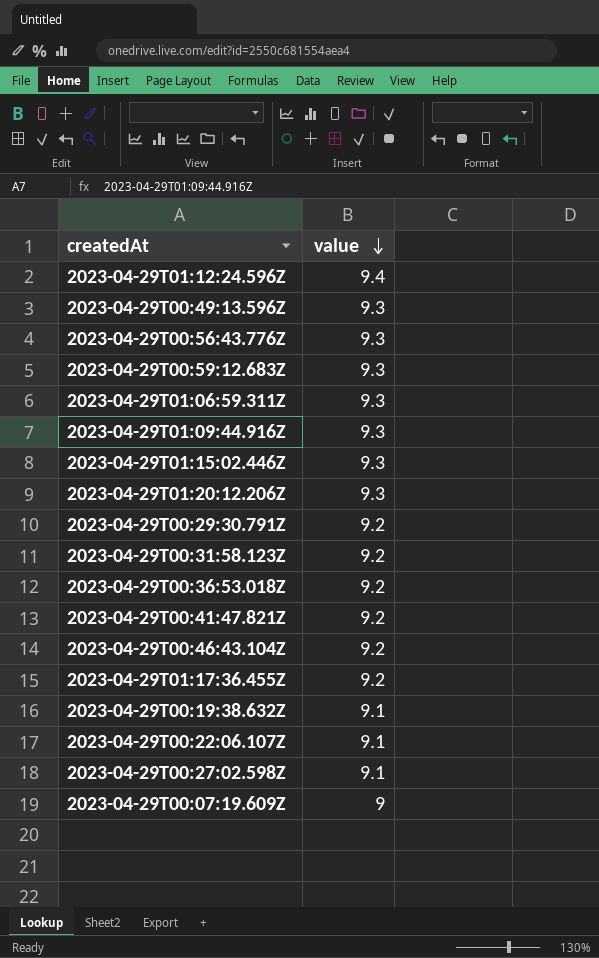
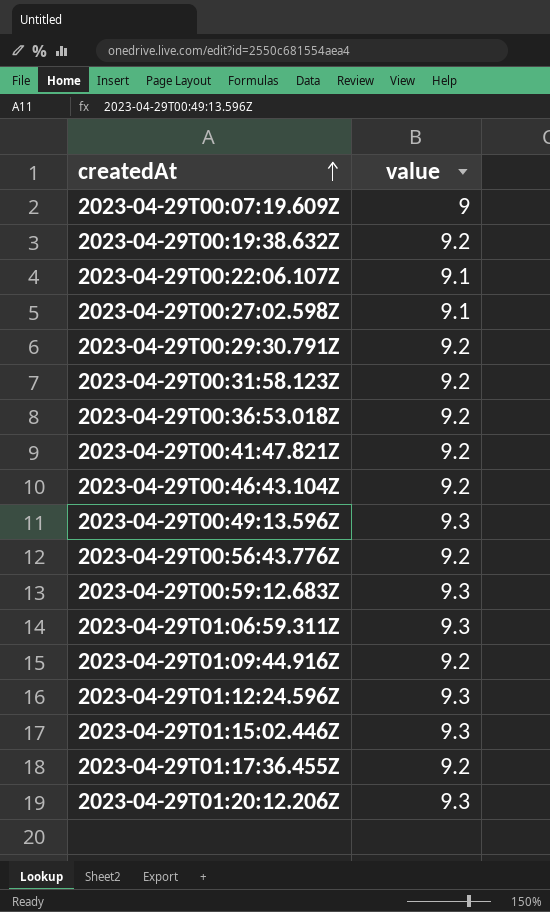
row order: value descending -> createdAt ascending
2023-04-29T00:19:38.632Z | value: 9.1 -> 9.2
2023-04-29T00:56:43.776Z | value: 9.3 -> 9.2
2023-04-29T01:09:44.916Z | value: 9.3 -> 9.2
2023-04-29T01:12:24.596Z | value: 9.4 -> 9.3

